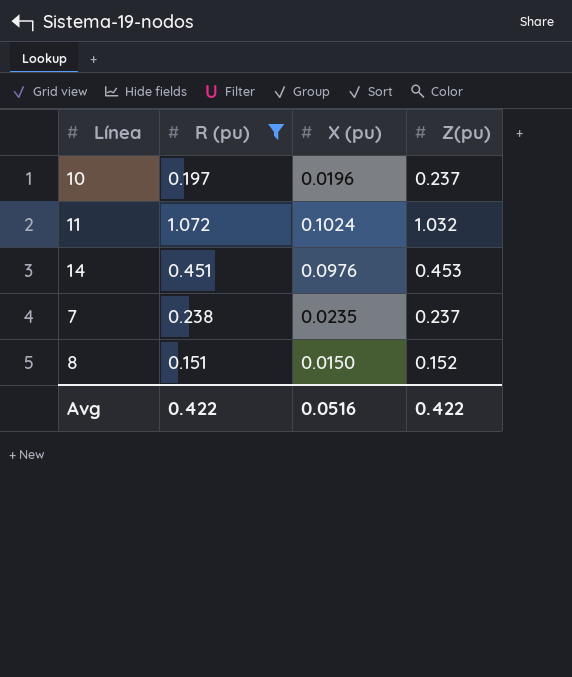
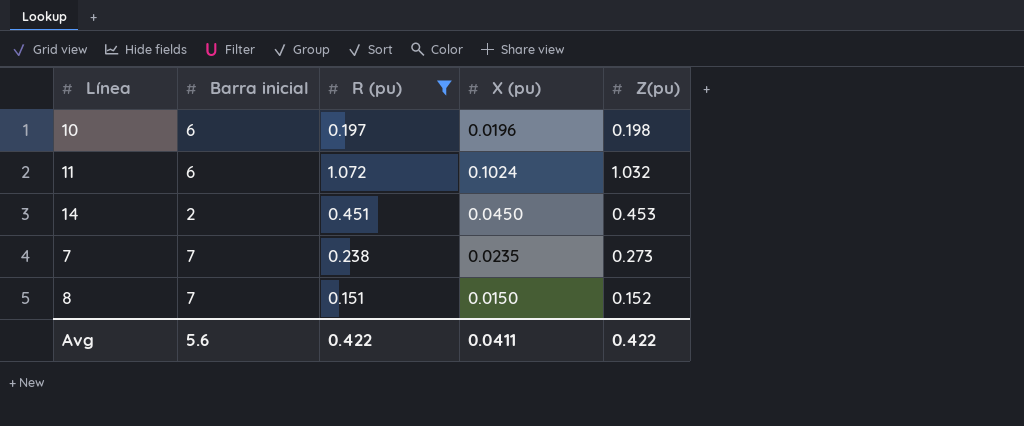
column Barra inicial | position: none -> 2
10 | Z(pu): 0.237 -> 0.198
14 | X (pu): 0.0976 -> 0.0450
7 | Z(pu): 0.237 -> 0.273
Avg | X (pu): 0.0516 -> 0.0411

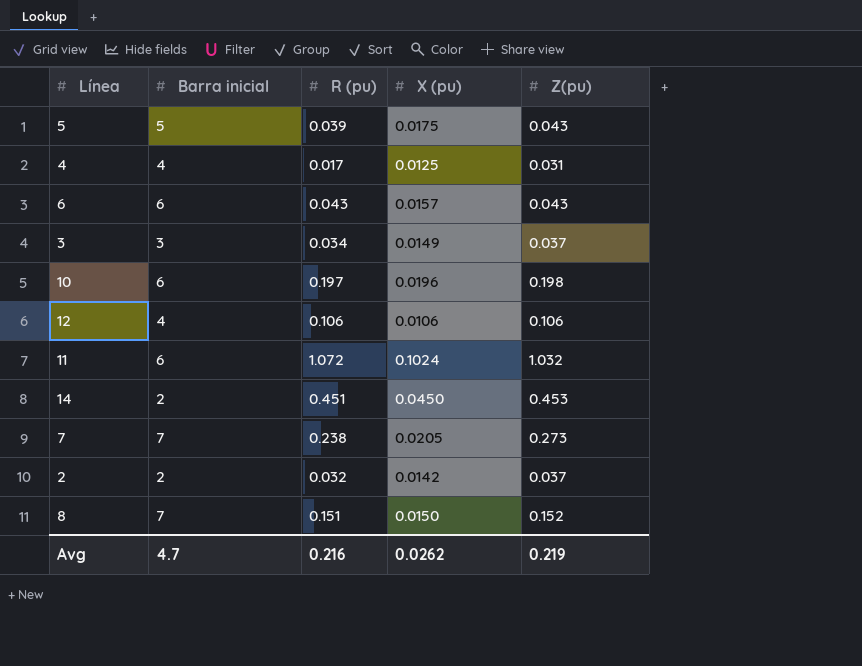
filter: R (pu) >= 0.151 -> none
7 | X (pu): 0.0235 -> 0.0205
Avg | Barra inicial: 5.6 -> 4.7
Avg | R (pu): 0.422 -> 0.216
Avg | X (pu): 0.0411 -> 0.0262
Avg | Z(pu): 0.422 -> 0.219

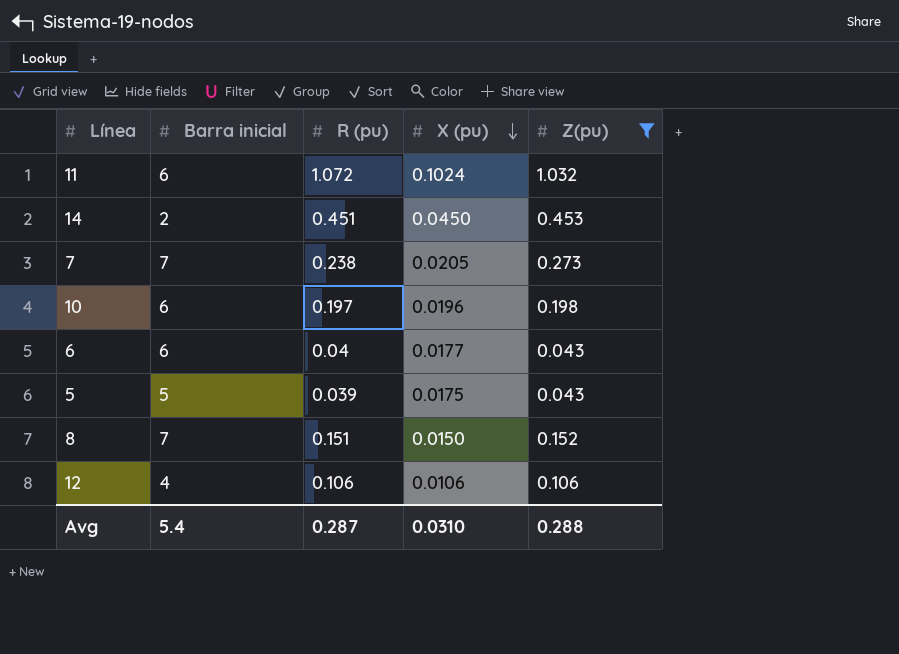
filter: none -> Z(pu) >= 0.043
row order: none -> X (pu) descending
6 | R (pu): 0.043 -> 0.04
6 | X (pu): 0.0157 -> 0.0177
Avg | Barra inicial: 4.7 -> 5.4
Avg | R (pu): 0.216 -> 0.287
Avg | X (pu): 0.0262 -> 0.0310
Avg | Z(pu): 0.219 -> 0.288

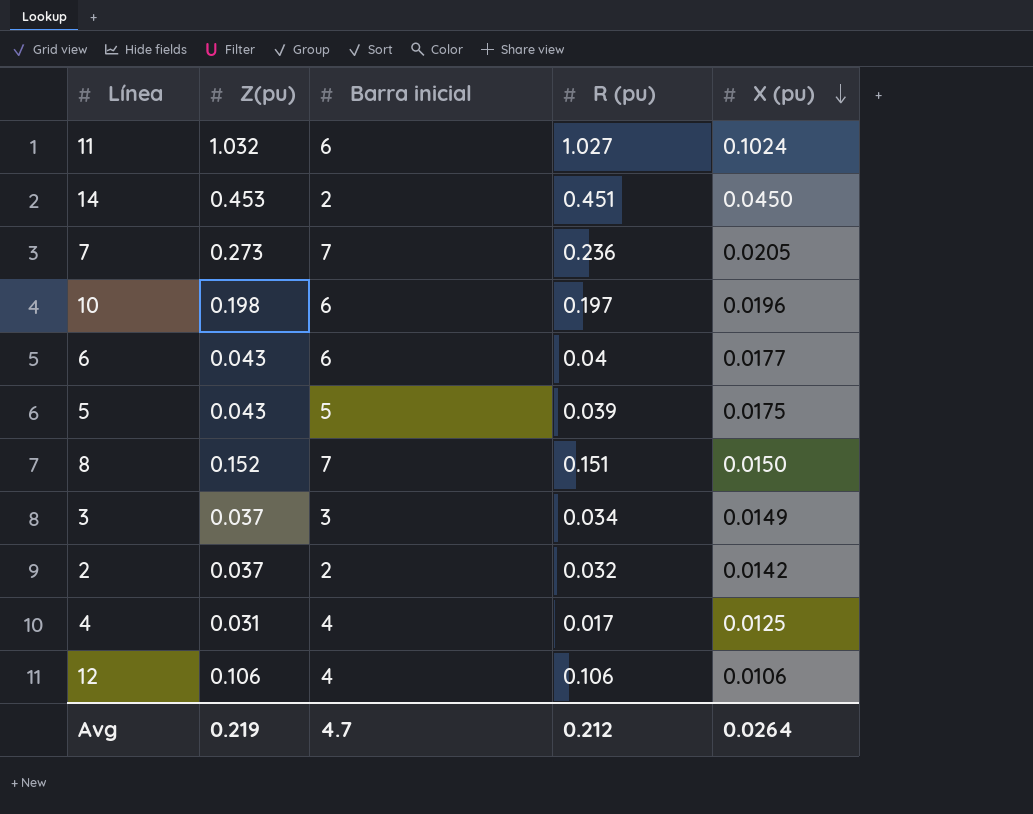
filter: Z(pu) >= 0.043 -> none
column Z(pu) | position: 5 -> 2
11 | R (pu): 1.072 -> 1.027
7 | R (pu): 0.238 -> 0.236
Avg | Z(pu): 0.288 -> 0.219
Avg | Barra inicial: 5.4 -> 4.7
Avg | R (pu): 0.287 -> 0.212
Avg | X (pu): 0.0310 -> 0.0264

